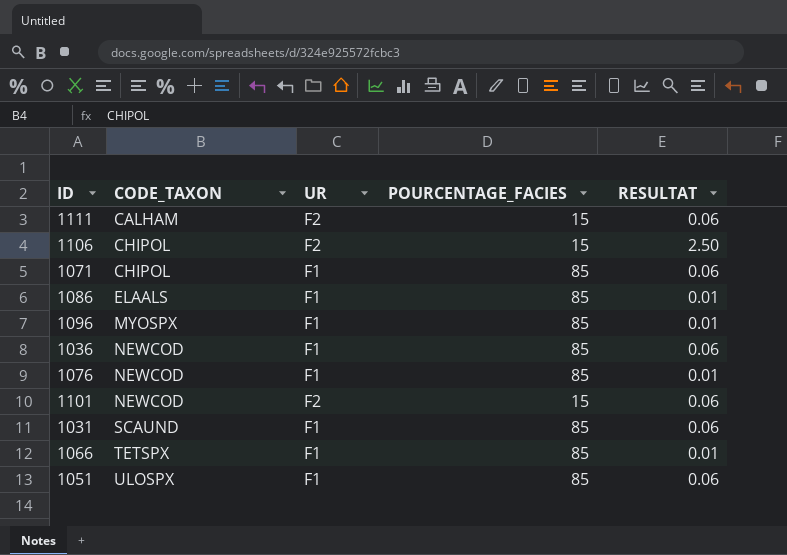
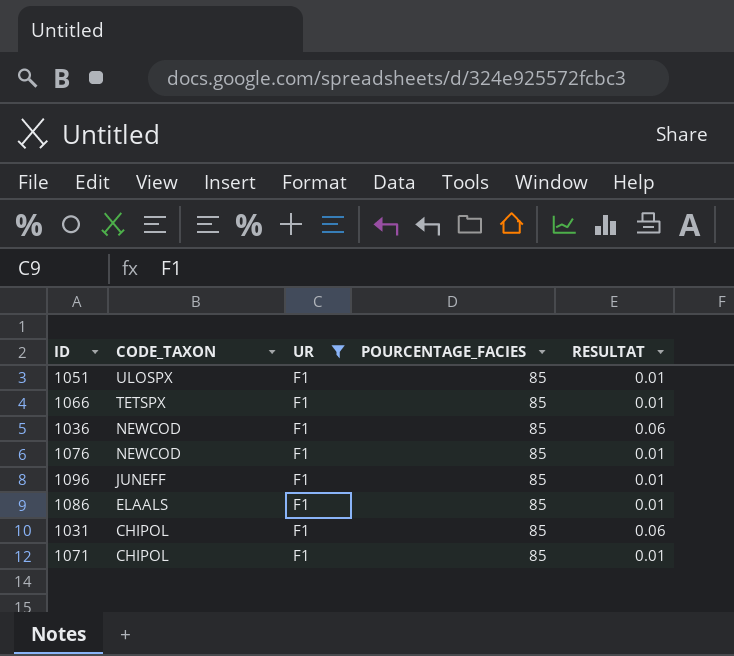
filter: none -> UR = F1
row order: CODE_TAXON ascending -> CODE_TAXON descending
1051 | RESULTAT: 0.06 -> 0.01
1096 | CODE_TAXON: MYOSPX -> JUNEFF
1031 | CODE_TAXON: SCAUND -> CHIPOL
1071 | RESULTAT: 0.06 -> 0.01

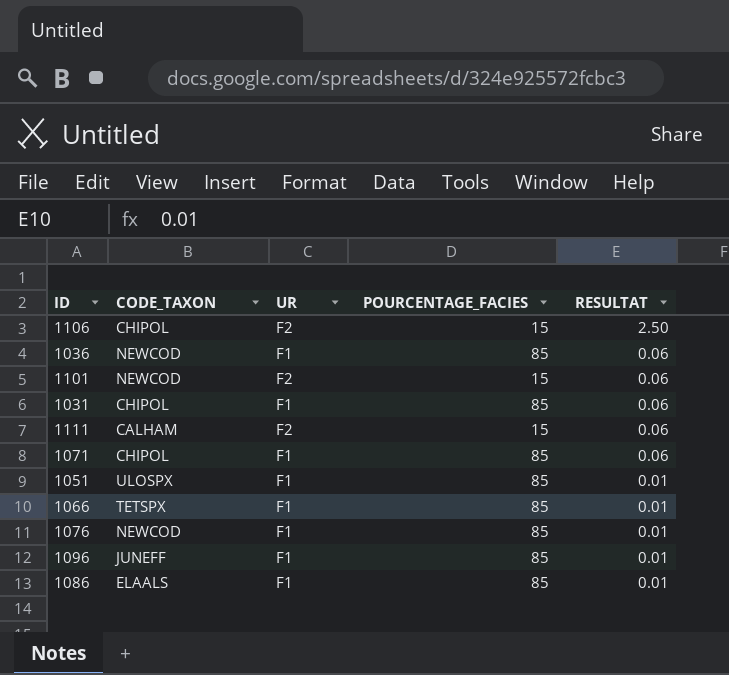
filter: UR = F1 -> none
row order: CODE_TAXON descending -> RESULTAT descending
1071 | RESULTAT: 0.01 -> 0.06

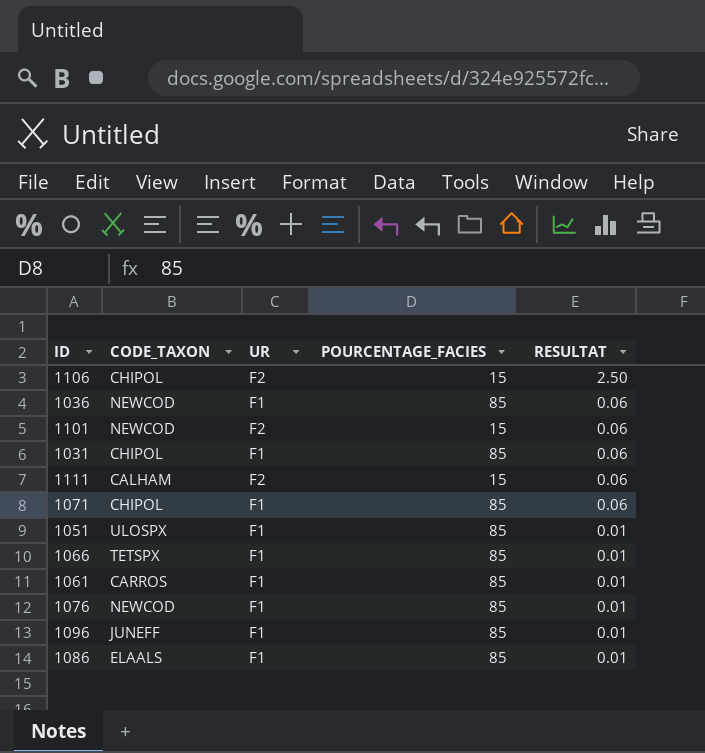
row 1061: none -> CARROS | F1 | 85 | 0.01

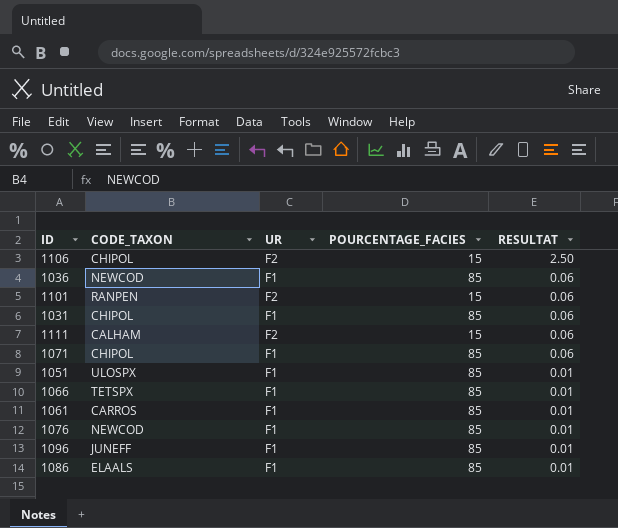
1101 | CODE_TAXON: NEWCOD -> RANPEN

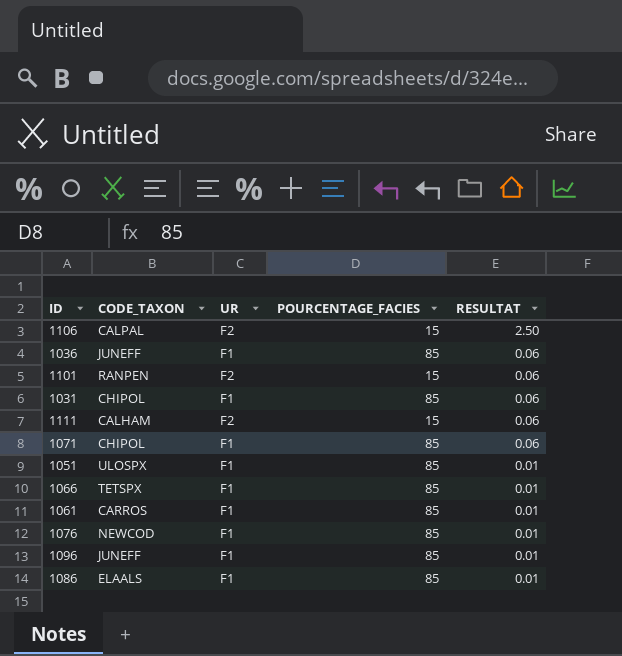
1106 | CODE_TAXON: CHIPOL -> CALPAL
1036 | CODE_TAXON: NEWCOD -> JUNEFF

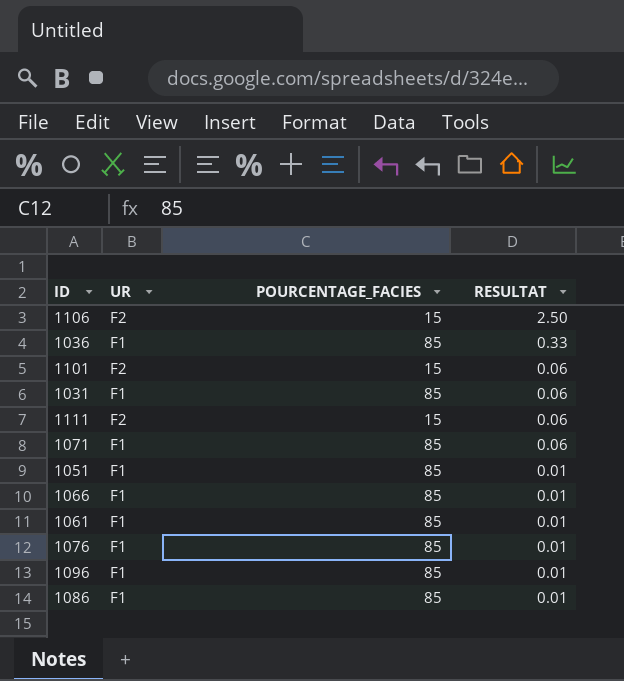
column CODE_TAXON | position: 2 -> none
1036 | RESULTAT: 0.06 -> 0.33

